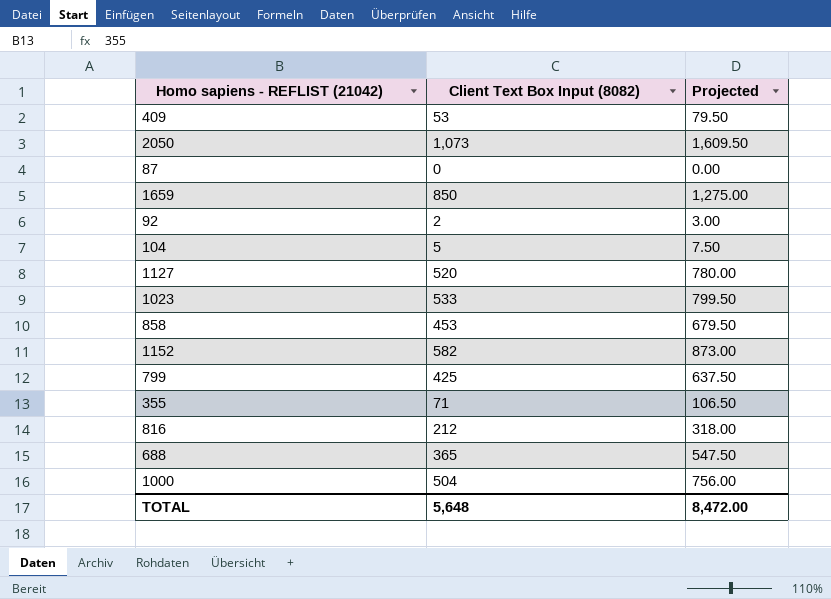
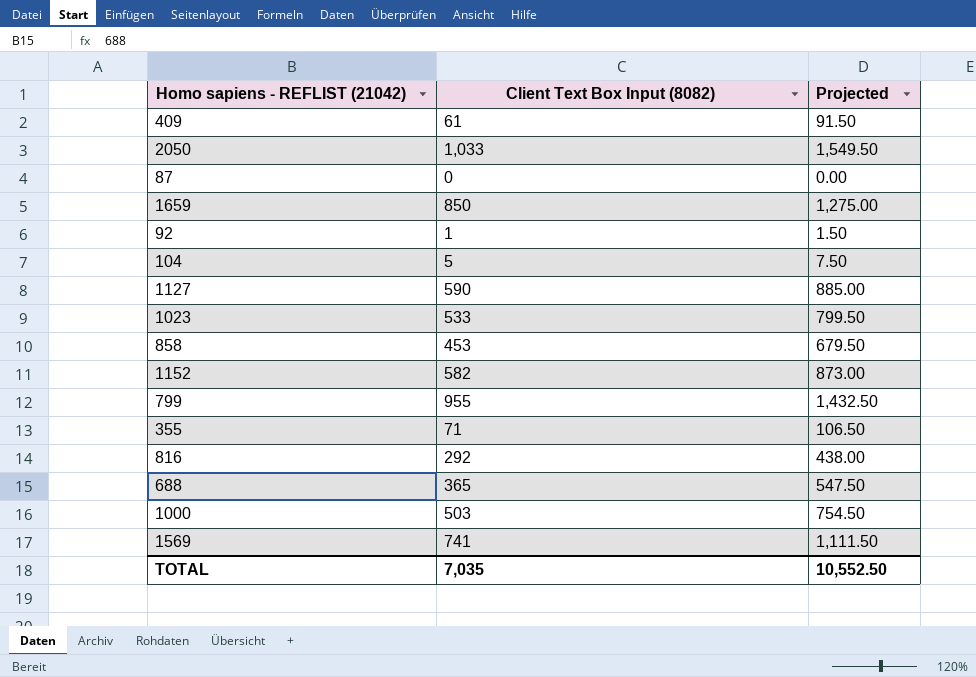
409 | Client Text Box Input (8082): 53 -> 61
409 | Projected: 79.50 -> 91.50
2050 | Client Text Box Input (8082): 1,073 -> 1,033
2050 | Projected: 1,609.50 -> 1,549.50
92 | Client Text Box Input (8082): 2 -> 1
92 | Projected: 3.00 -> 1.50
1127 | Client Text Box Input (8082): 520 -> 590
1127 | Projected: 780.00 -> 885.00
799 | Client Text Box Input (8082): 425 -> 955
799 | Projected: 637.50 -> 1,432.50
816 | Client Text Box Input (8082): 212 -> 292
816 | Projected: 318.00 -> 438.00
1000 | Client Text Box Input (8082): 504 -> 503
1000 | Projected: 756.00 -> 754.50
row 1569: none -> 741 | 1,111.50
TOTAL | Client Text Box Input (8082): 5,648 -> 7,035
TOTAL | Projected: 8,472.00 -> 10,552.50

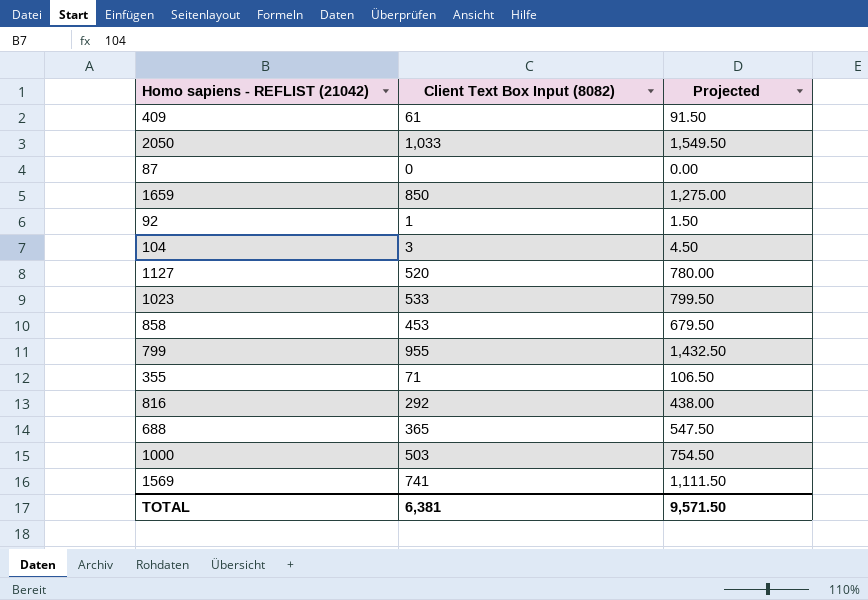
row 1152: 582 | 873.00 -> none
104 | Client Text Box Input (8082): 5 -> 3
104 | Projected: 7.50 -> 4.50
1127 | Client Text Box Input (8082): 590 -> 520
1127 | Projected: 885.00 -> 780.00
TOTAL | Client Text Box Input (8082): 7,035 -> 6,381
TOTAL | Projected: 10,552.50 -> 9,571.50

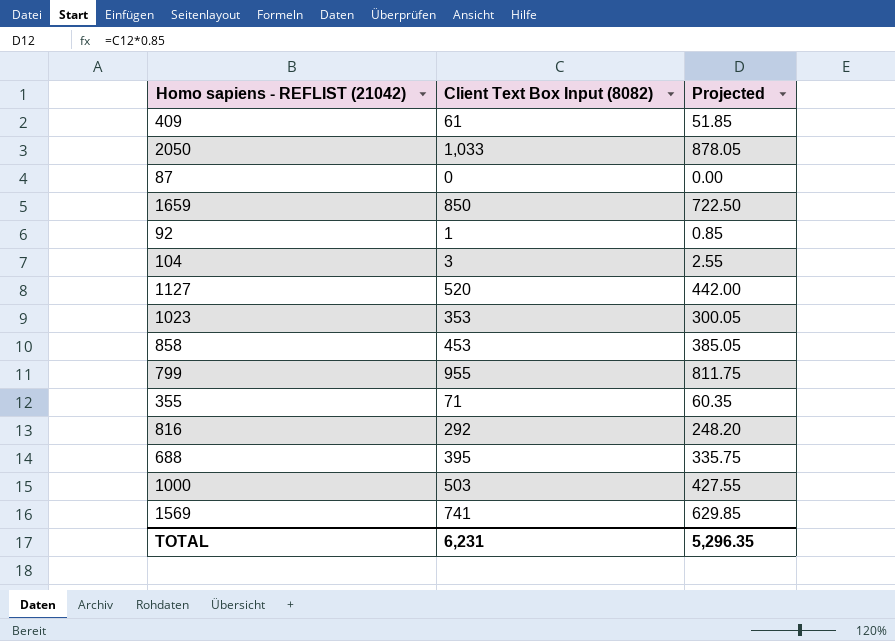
column Projected | formula: [Client Text Box Input (8082)] * 1.5 -> [Client Text Box Input (8082)] * 0.85
1023 | Client Text Box Input (8082): 533 -> 353
688 | Client Text Box Input (8082): 365 -> 395
TOTAL | Client Text Box Input (8082): 6,381 -> 6,231
TOTAL | Projected: 9,571.50 -> 5,296.35

